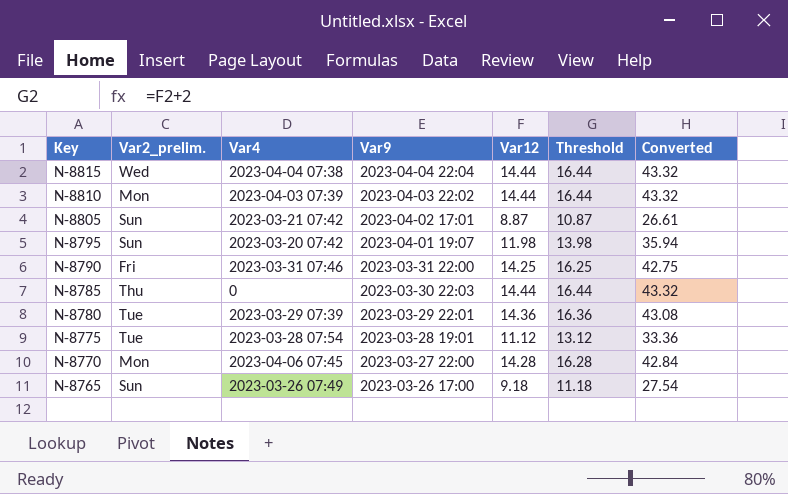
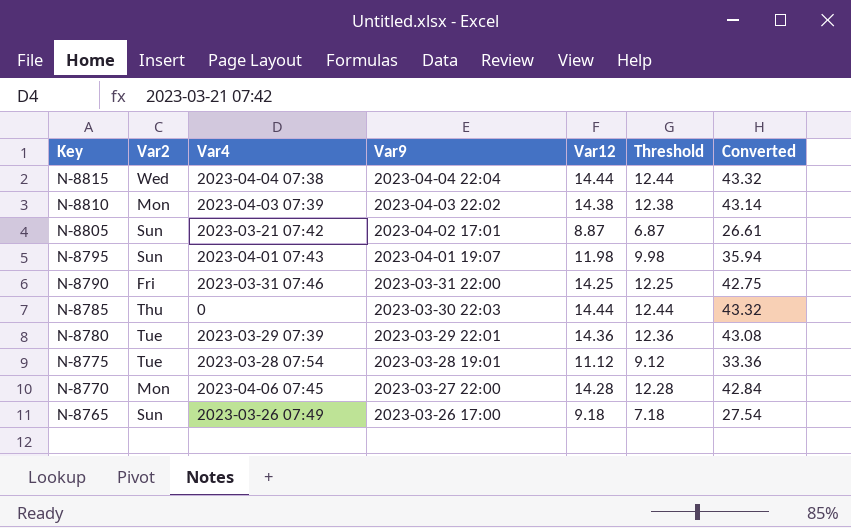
column name: Var2_prelim. -> Var2
column Threshold | formula: [Var12] + 2 -> [Var12] - 2
N-8810 | Var12: 14.44 -> 14.38
N-8810 | Converted: 43.32 -> 43.14
N-8795 | Var4: 2023-03-20 07:42 -> 2023-04-01 07:43

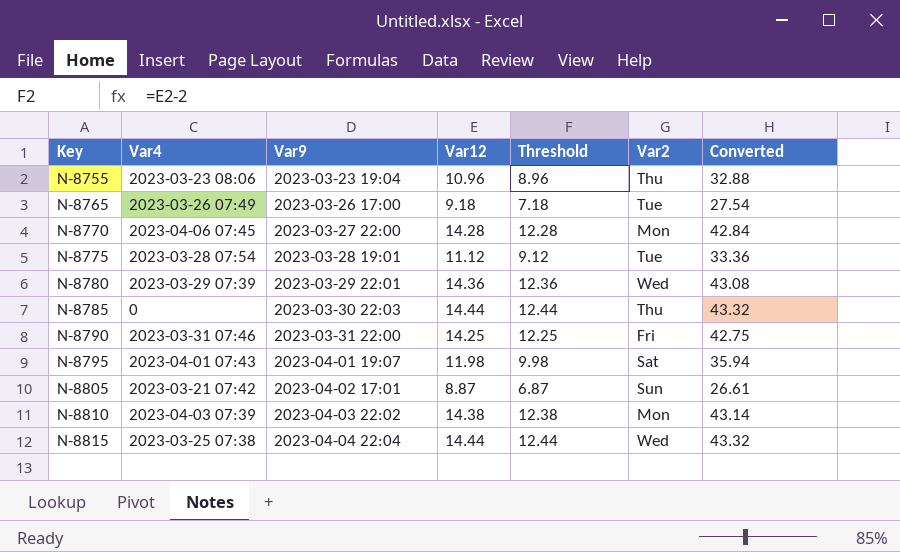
row order: Key descending -> Key ascending
column Var2 | position: 2 -> 6
row N-8755: none -> 2023-03-23 08:06 | 2023-03-23 19:04 | 10.96 | 8.96 | Thu | 32.88
N-8765 | Var2: Sun -> Tue
N-8780 | Var2: Tue -> Wed
N-8795 | Var2: Sun -> Sat
N-8815 | Var4: 2023-04-04 07:38 -> 2023-03-25 07:38

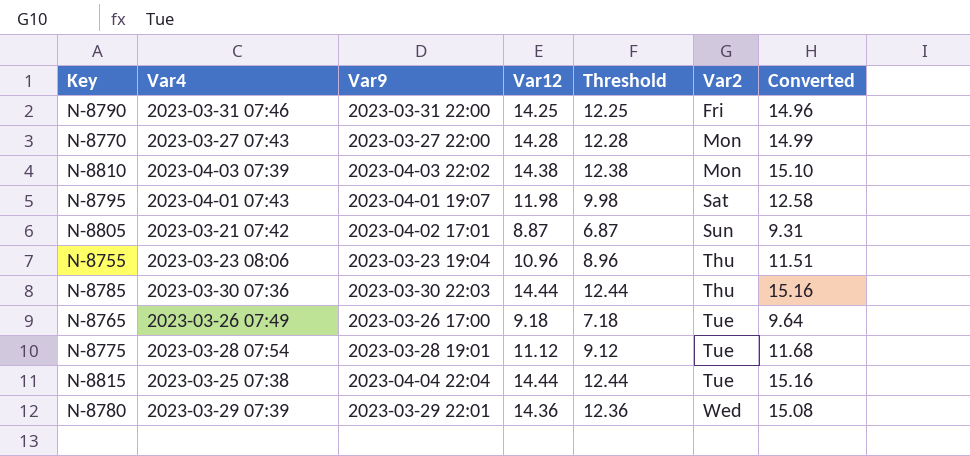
row order: Key ascending -> Var2 ascending
column Converted | formula: [Var12] * 3 -> [Var12] * 1.05
N-8770 | Var4: 2023-04-06 07:45 -> 2023-03-27 07:43
N-8785 | Var4: 0 -> 2023-03-30 07:36
N-8815 | Var2: Wed -> Tue

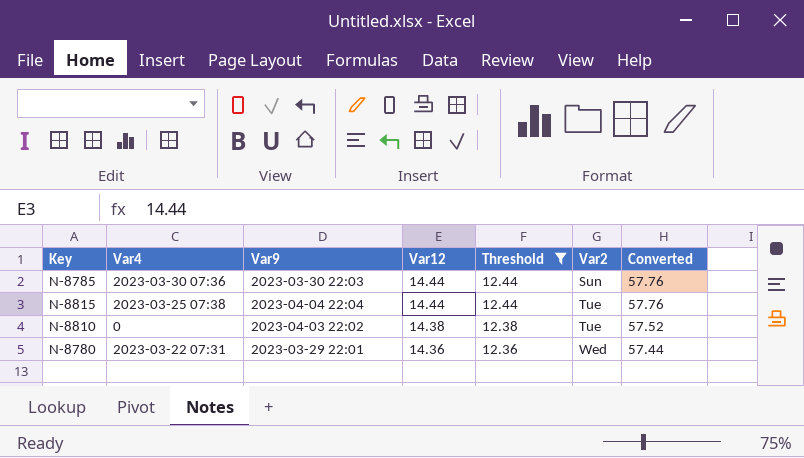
filter: none -> Threshold >= 12.36
row order: Var2 ascending -> Var12 descending
column Converted | formula: [Var12] * 1.05 -> [Var12] * 4
N-8785 | Var2: Thu -> Sun
N-8810 | Var4: 2023-04-03 07:39 -> 0
N-8810 | Var2: Mon -> Tue
N-8780 | Var4: 2023-03-29 07:39 -> 2023-03-22 07:31

